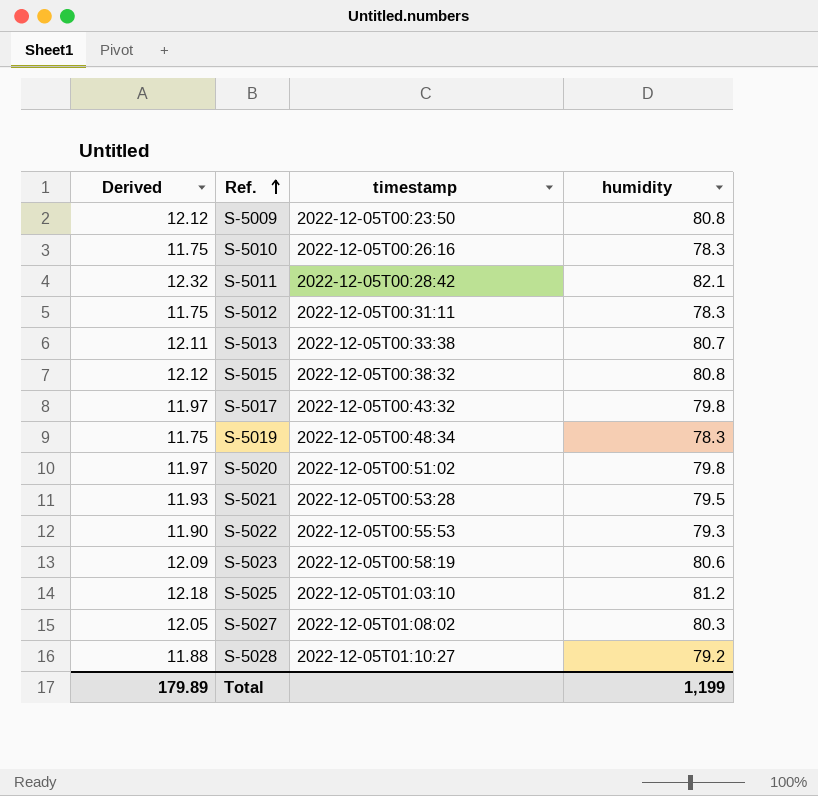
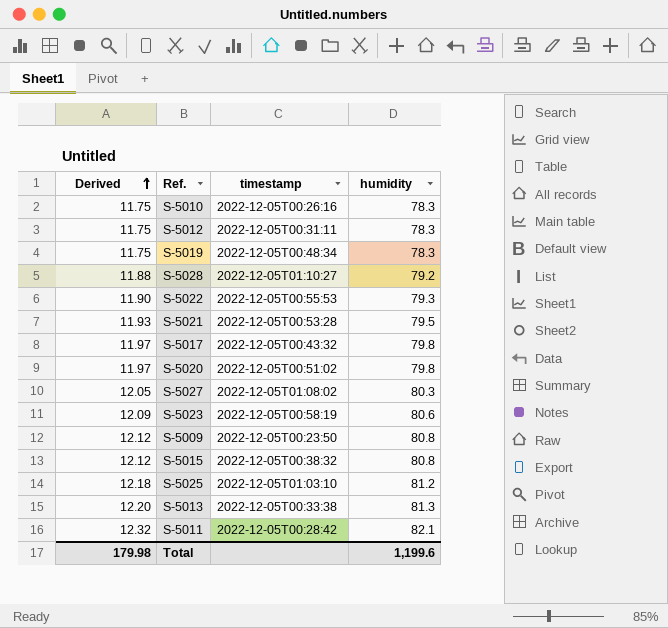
row order: Ref. ascending -> Derived ascending
S-5013 | Derived: 12.11 -> 12.20
S-5013 | humidity: 80.7 -> 81.3
Total | Derived: 179.89 -> 179.98
Total | humidity: 1,199 -> 1,199.6

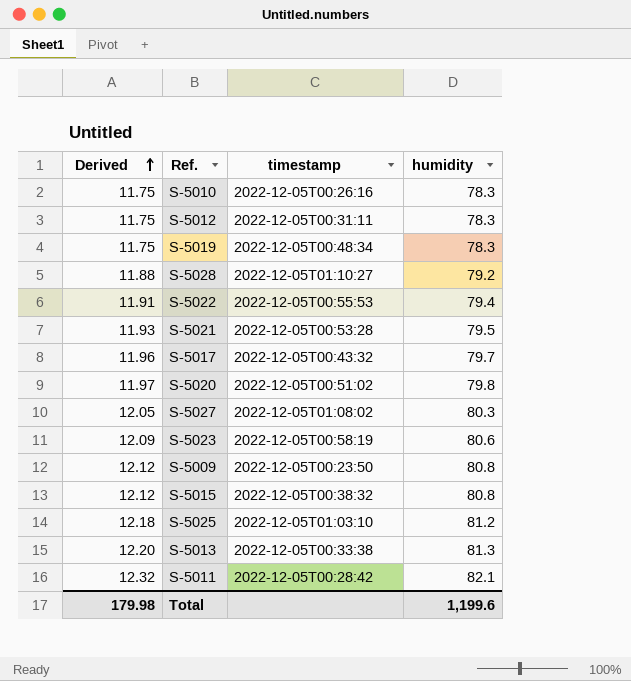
S-5022 | Derived: 11.90 -> 11.91
S-5022 | humidity: 79.3 -> 79.4
S-5017 | Derived: 11.97 -> 11.96
S-5017 | humidity: 79.8 -> 79.7

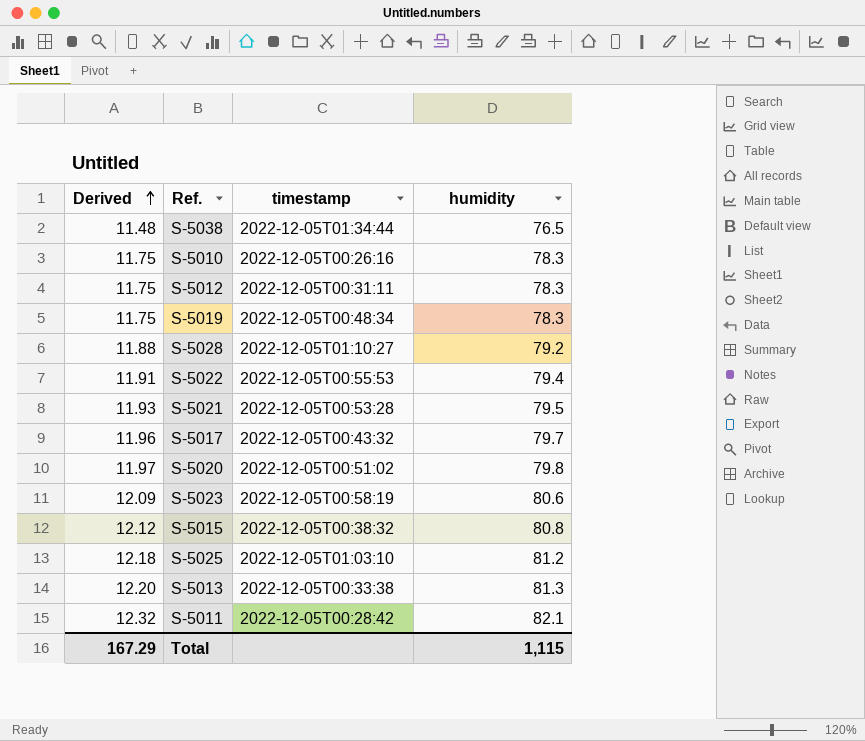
row S-5027: 12.05 | 2022-12-05T01:08:02 | 80.3 -> none
row S-5009: 12.12 | 2022-12-05T00:23:50 | 80.8 -> none
row S-5038: none -> 11.48 | 2022-12-05T01:34:44 | 76.5
Total | Derived: 179.98 -> 167.29
Total | humidity: 1,199.6 -> 1,115

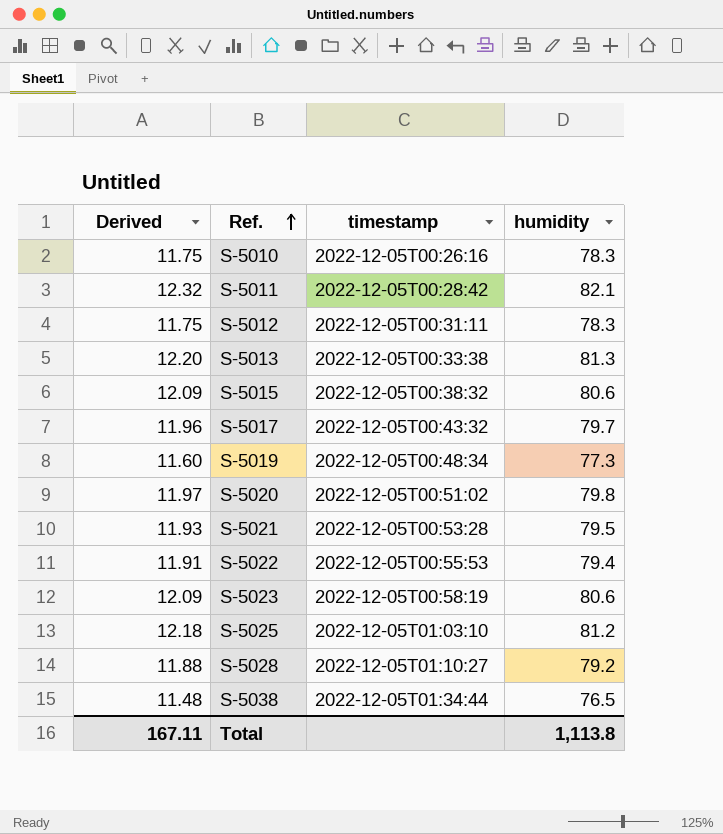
row order: Derived ascending -> Ref. ascending
S-5015 | Derived: 12.12 -> 12.09
S-5015 | humidity: 80.8 -> 80.6
S-5019 | Derived: 11.75 -> 11.60
S-5019 | humidity: 78.3 -> 77.3
Total | Derived: 167.29 -> 167.11
Total | humidity: 1,115 -> 1,113.8

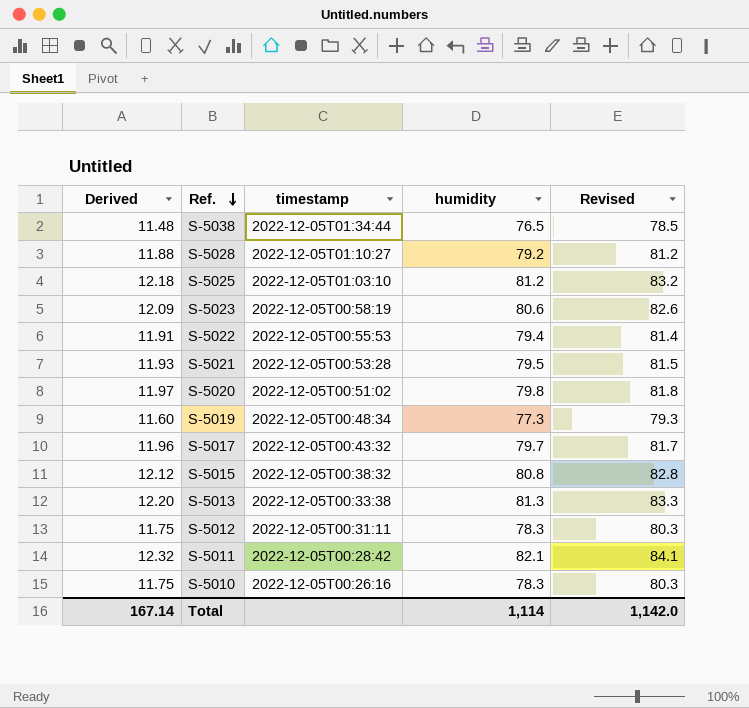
row order: Ref. ascending -> Ref. descending
column Revised | formula: none -> [humidity] + 2
S-5015 | Derived: 12.09 -> 12.12
S-5015 | humidity: 80.6 -> 80.8
Total | Derived: 167.11 -> 167.14
Total | humidity: 1,113.8 -> 1,114

